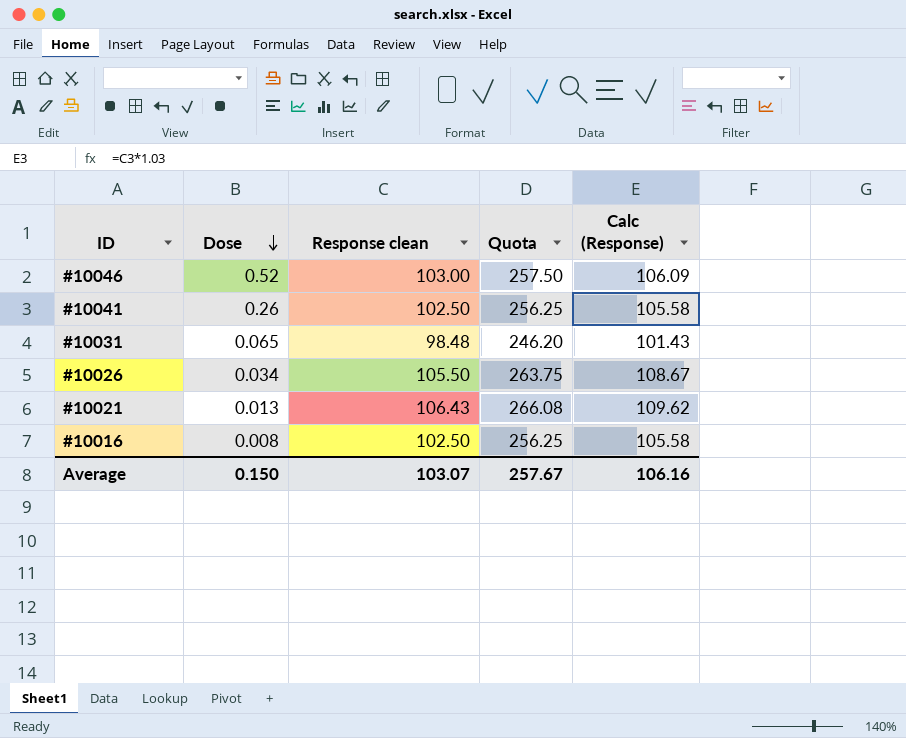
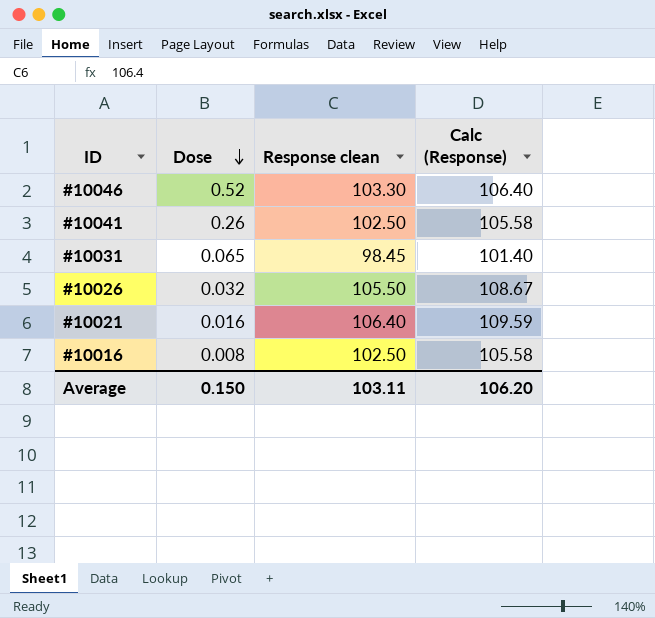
column Quota | formula: [Response clean] * 2.5 -> none
#10046 | Response clean: 103.00 -> 103.30
#10046 | Calc (Response): 106.09 -> 106.40
#10031 | Response clean: 98.48 -> 98.45
#10031 | Calc (Response): 101.43 -> 101.40
#10026 | Dose: 0.034 -> 0.032
#10021 | Dose: 0.013 -> 0.016
#10021 | Response clean: 106.43 -> 106.40
#10021 | Calc (Response): 109.62 -> 109.59
Average | Response clean: 103.07 -> 103.11
Average | Calc (Response): 106.16 -> 106.20

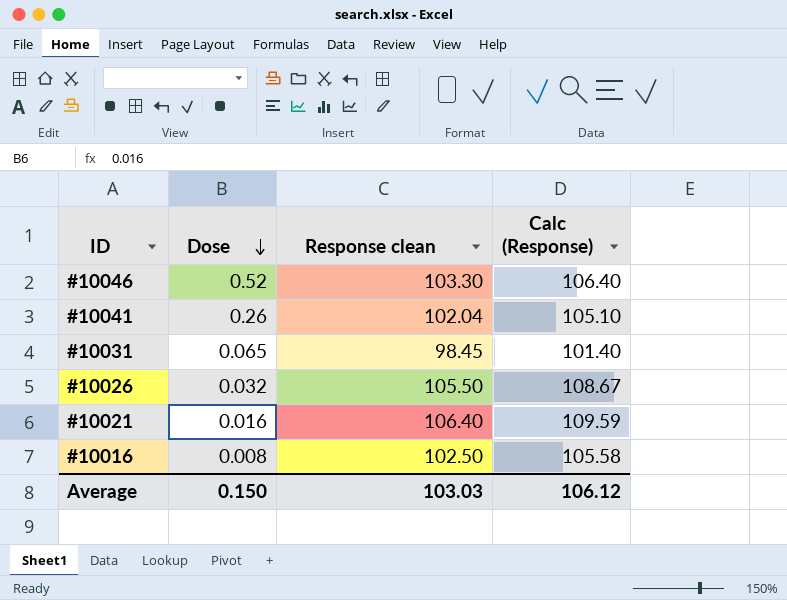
#10041 | Response clean: 102.50 -> 102.04
#10041 | Calc (Response): 105.58 -> 105.10
Average | Response clean: 103.11 -> 103.03
Average | Calc (Response): 106.20 -> 106.12

